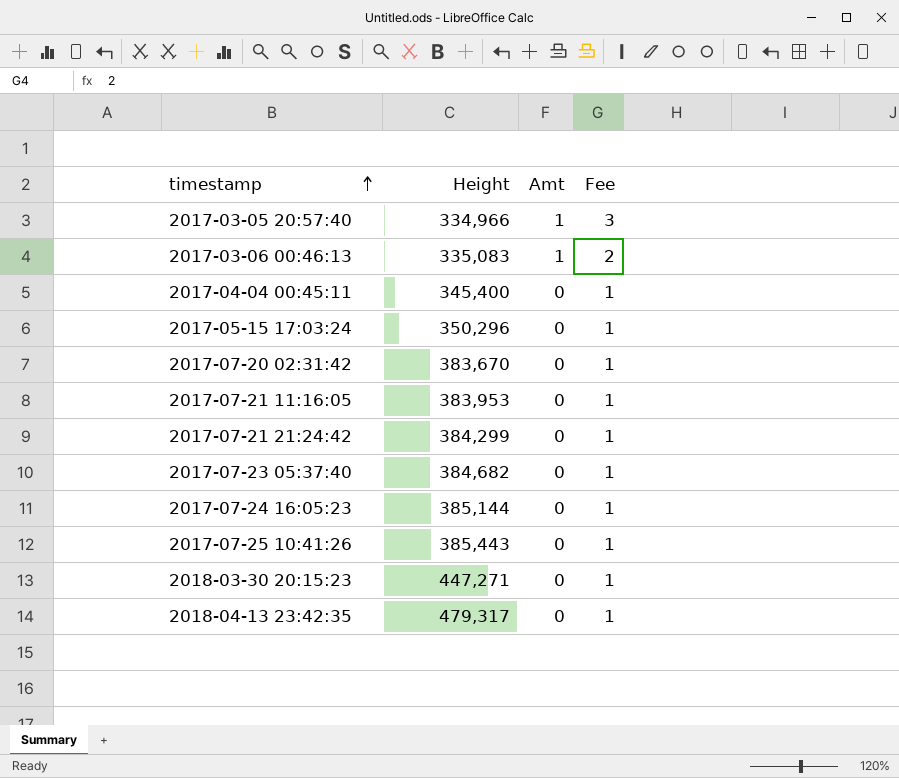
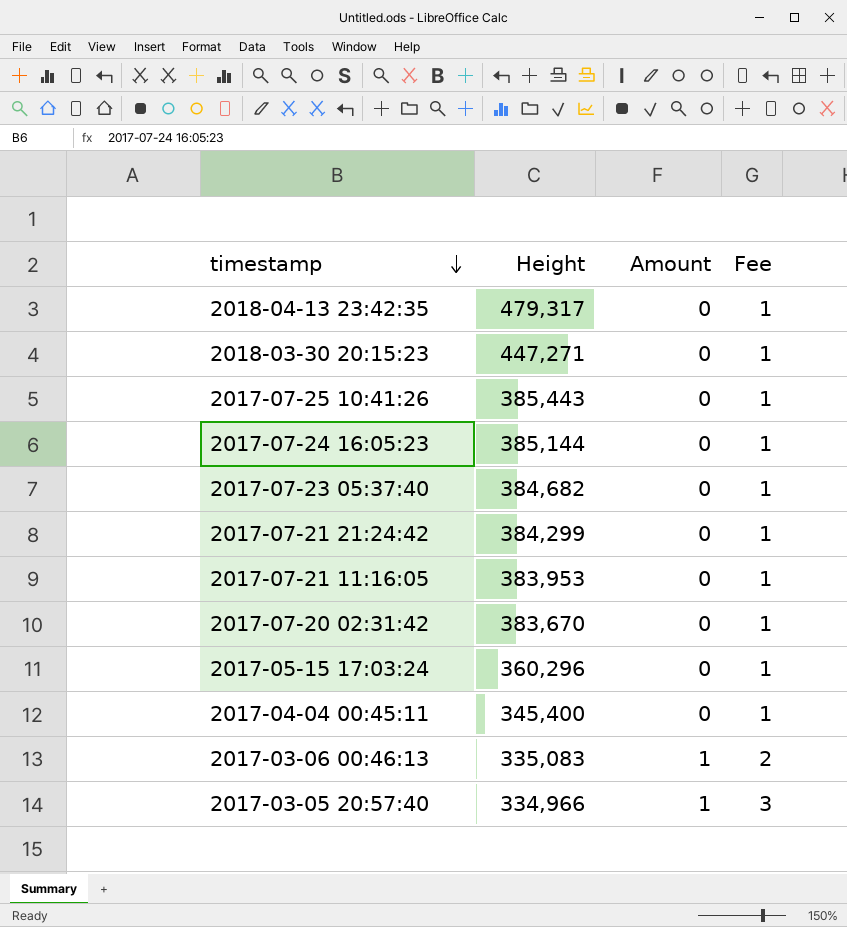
row order: timestamp ascending -> timestamp descending
column name: Amt -> Amount
2017-05-15 17:03:24 | Height: 350,296 -> 360,296

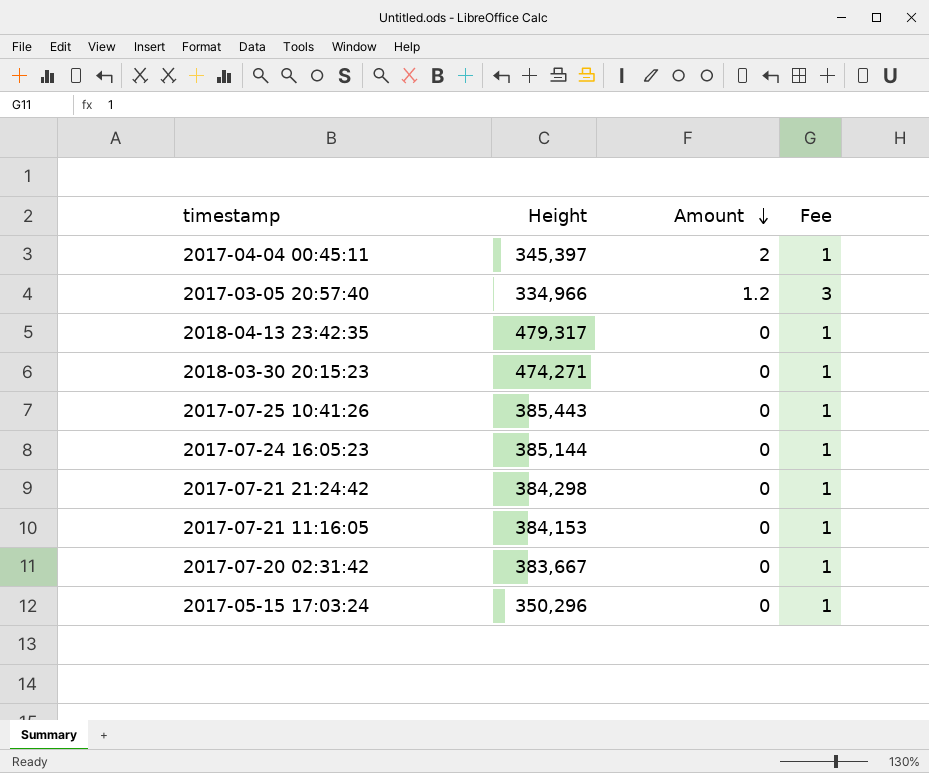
row order: timestamp descending -> Amount descending
row 2017-07-23 05:37:40: 384,682 | 0 | 1 -> none
row 2017-03-06 00:46:13: 335,083 | 1 | 2 -> none
2017-04-04 00:45:11 | Height: 345,400 -> 345,397
2017-04-04 00:45:11 | Amount: 0 -> 2
2017-03-05 20:57:40 | Amount: 1 -> 1.2
2018-03-30 20:15:23 | Height: 447,271 -> 474,271
2017-07-21 21:24:42 | Height: 384,299 -> 384,298
2017-07-21 11:16:05 | Height: 383,953 -> 384,153
2017-07-20 02:31:42 | Height: 383,670 -> 383,667
2017-05-15 17:03:24 | Height: 360,296 -> 350,296

